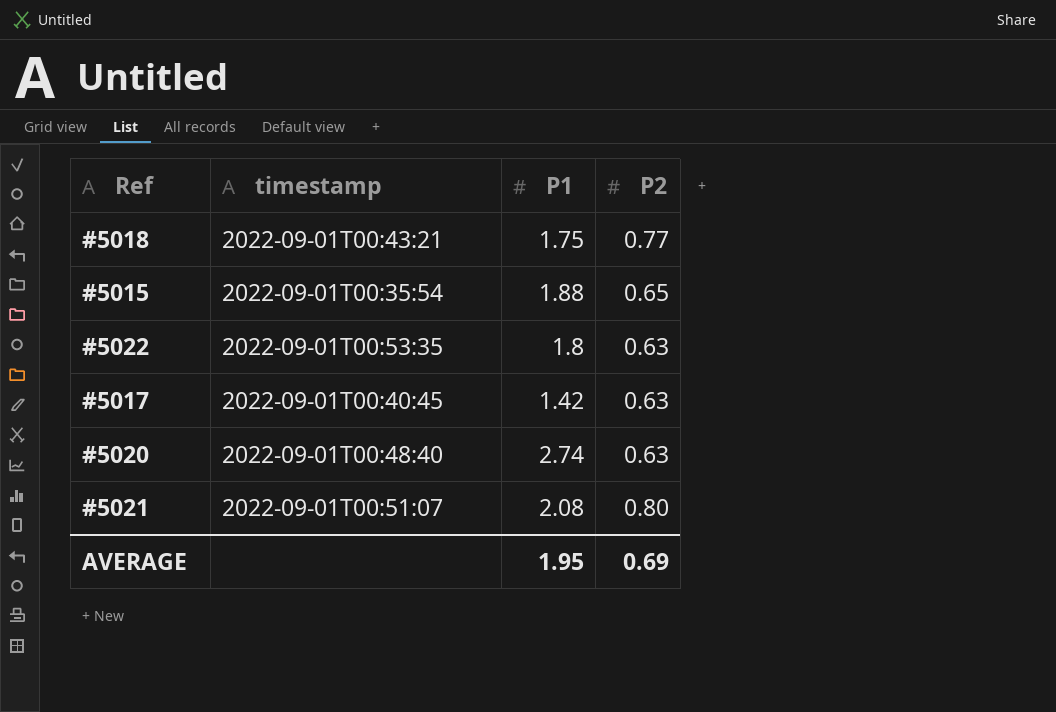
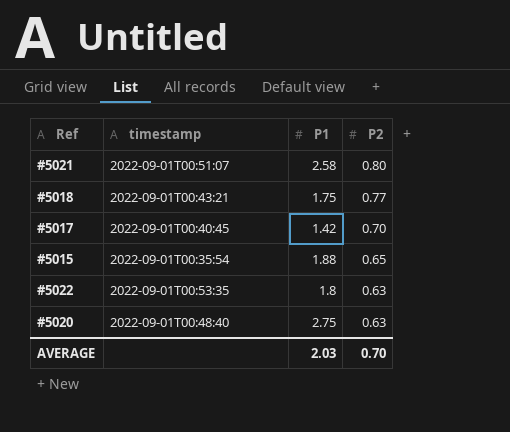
row order: none -> P2 descending
#5021 | P1: 2.08 -> 2.58
#5017 | P2: 0.63 -> 0.70
#5020 | P1: 2.74 -> 2.75
AVERAGE | P1: 1.95 -> 2.03
AVERAGE | P2: 0.69 -> 0.70

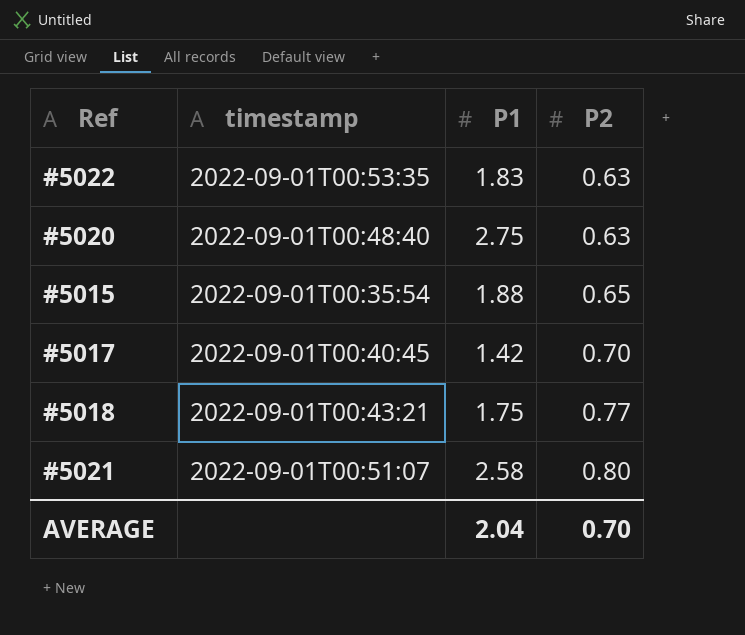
row order: P2 descending -> P2 ascending
#5022 | P1: 1.8 -> 1.83
AVERAGE | P1: 2.03 -> 2.04

